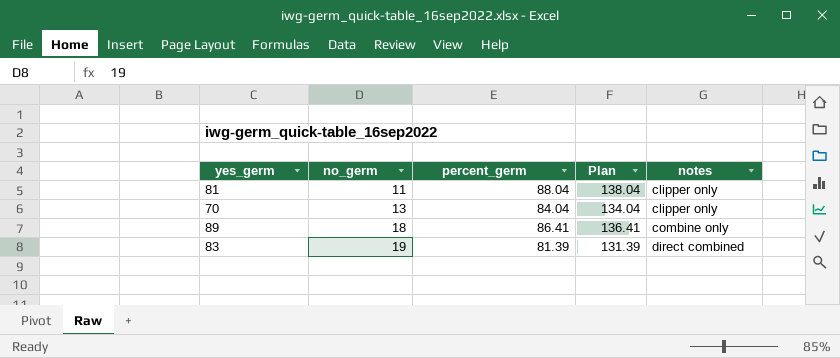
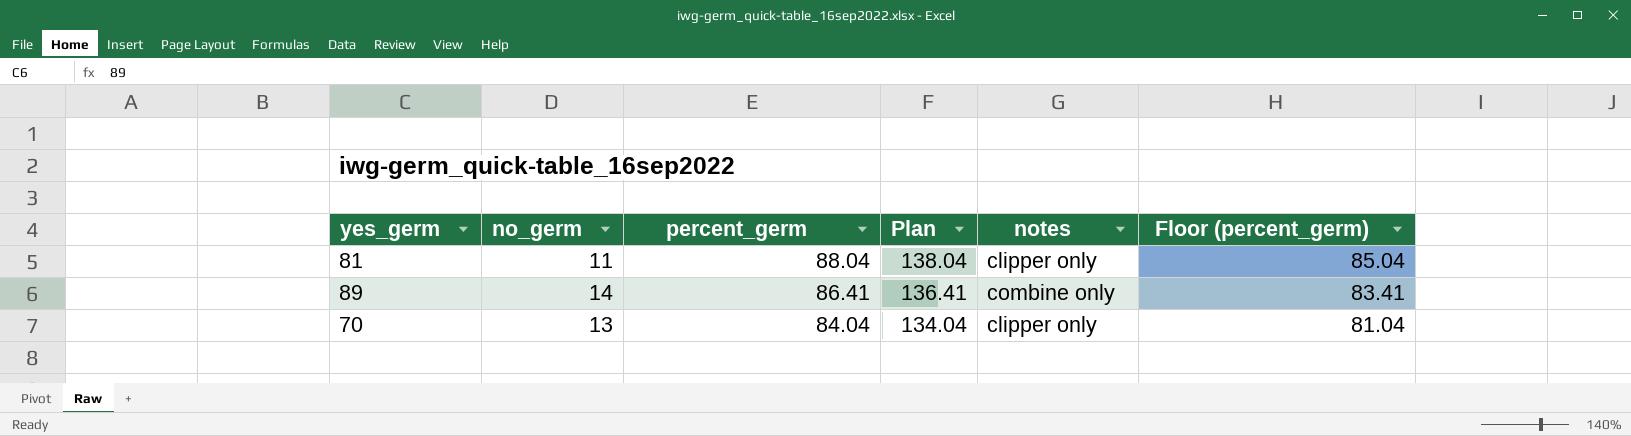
row order: no_germ ascending -> percent_germ descending
column Floor (percent_germ) | formula: none -> [percent_germ] - 3
row 83: 19 | 81.39 | 131.39 | direct combined -> none
89 | no_germ: 18 -> 14

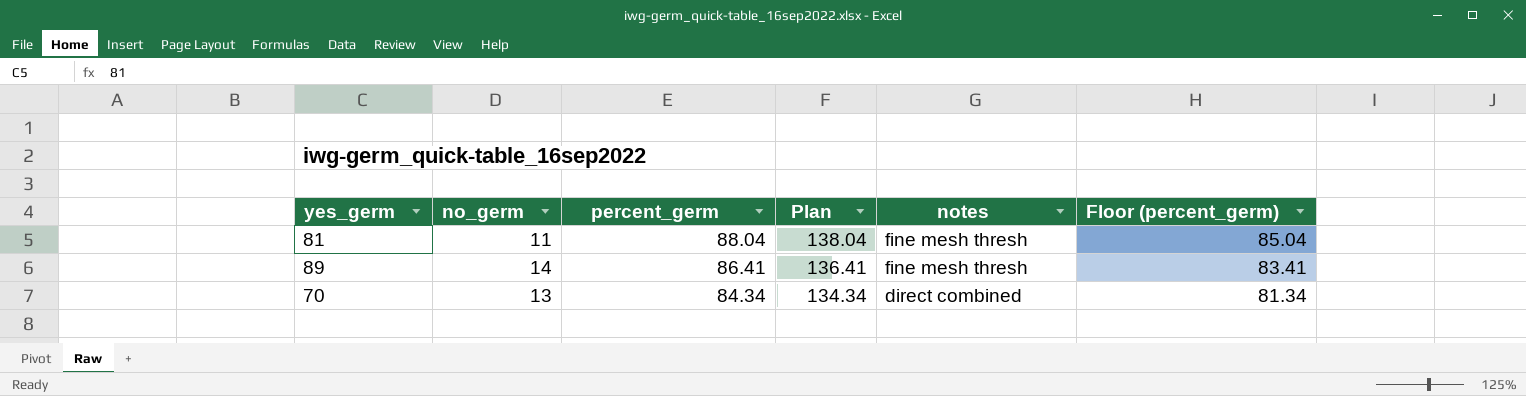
81 | notes: clipper only -> fine mesh thresh
89 | notes: combine only -> fine mesh thresh
70 | percent_germ: 84.04 -> 84.34
70 | Plan: 134.04 -> 134.34
70 | notes: clipper only -> direct combined
70 | Floor (percent_germ): 81.04 -> 81.34

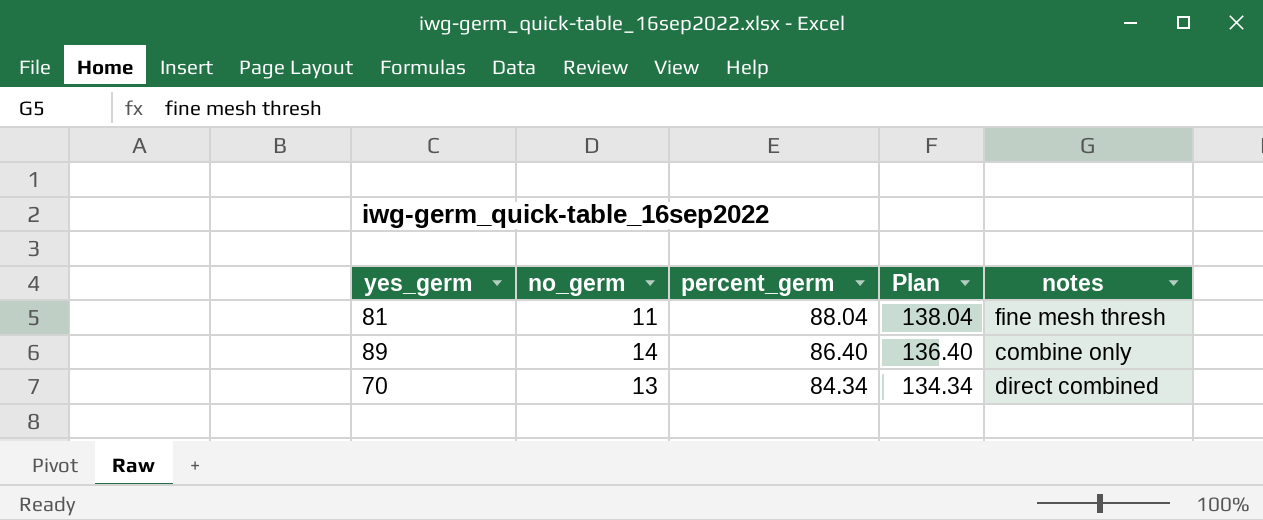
column Floor (percent_germ) | formula: [percent_germ] - 3 -> none
89 | percent_germ: 86.41 -> 86.40
89 | Plan: 136.41 -> 136.40
89 | notes: fine mesh thresh -> combine only

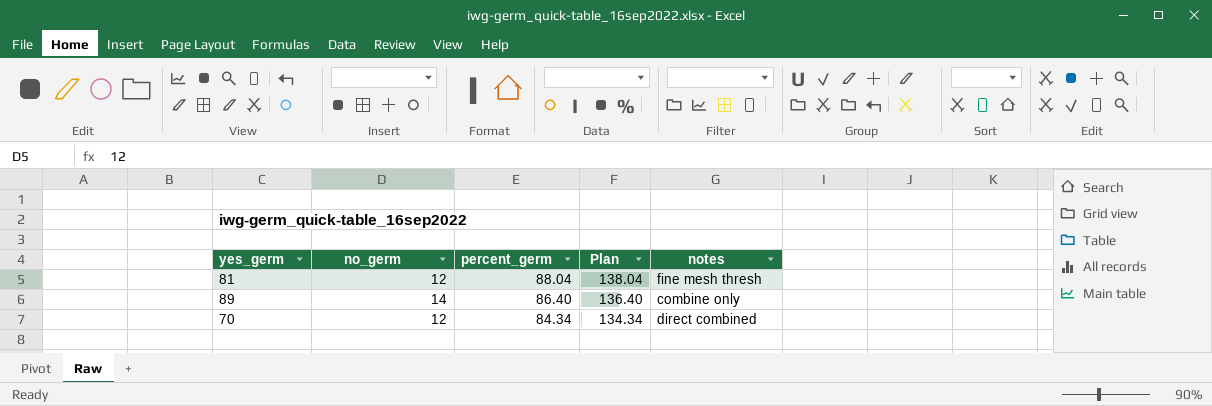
81 | no_germ: 11 -> 12
70 | no_germ: 13 -> 12

